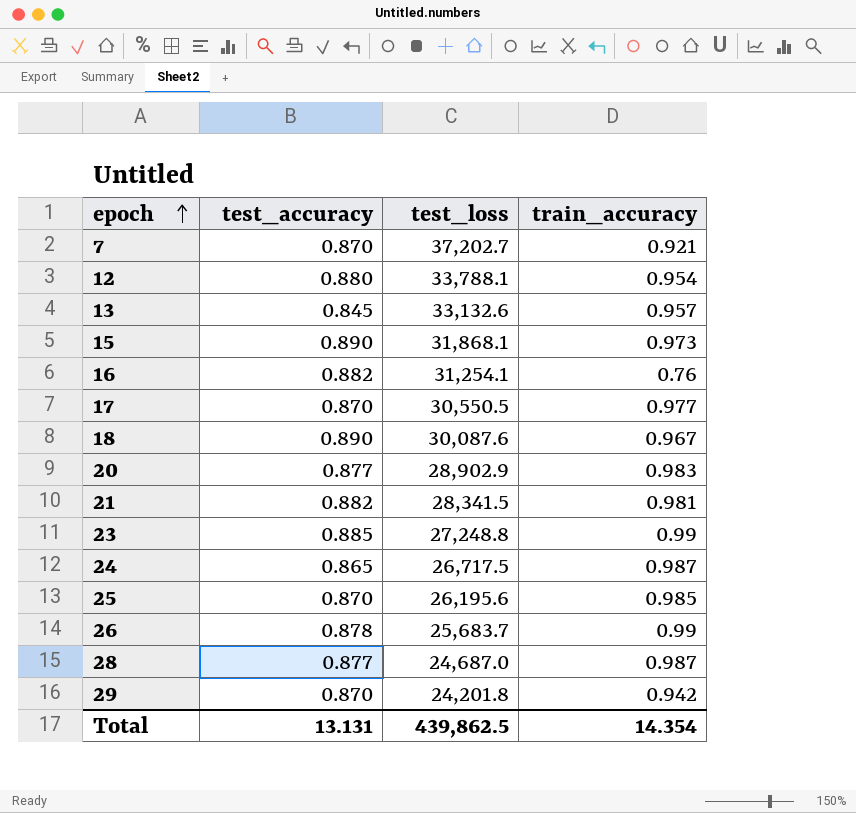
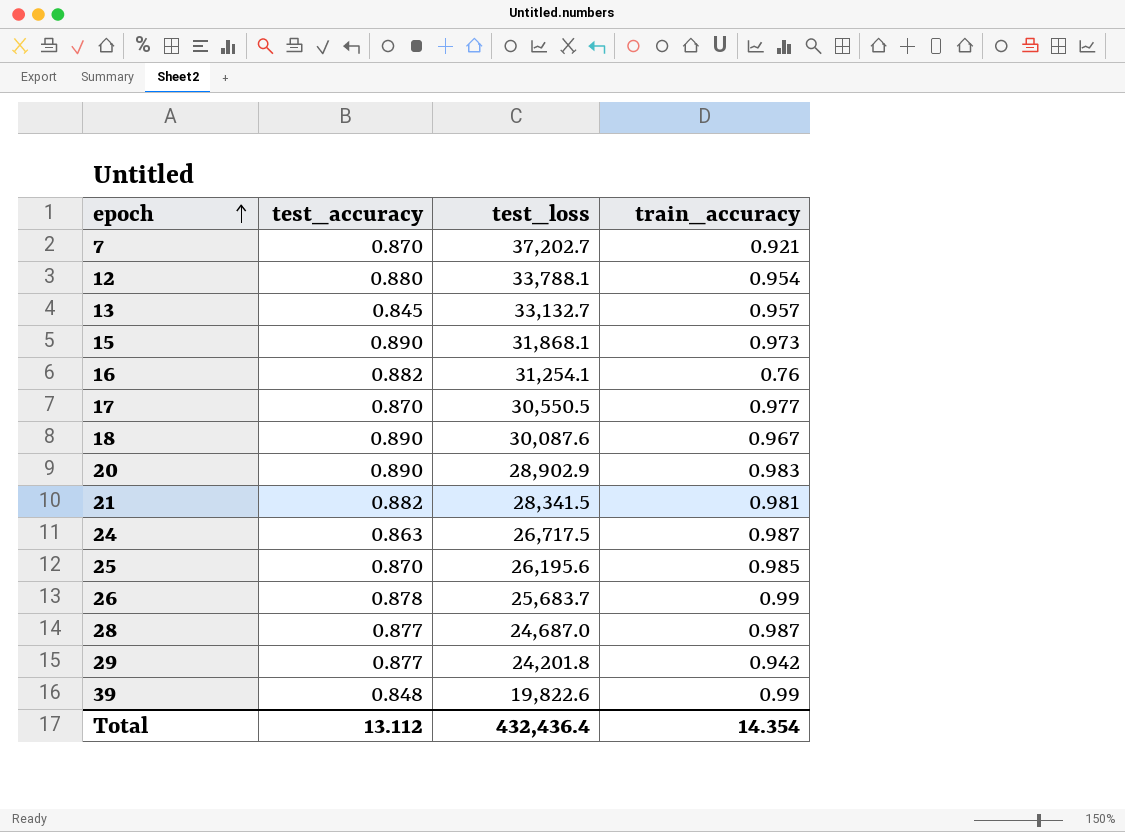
row 23: 0.885 | 27,248.8 | 0.99 -> none
13 | test_loss: 33,132.6 -> 33,132.7
20 | test_accuracy: 0.877 -> 0.890
24 | test_accuracy: 0.865 -> 0.863
29 | test_accuracy: 0.870 -> 0.877
row 39: none -> 0.848 | 19,822.6 | 0.99
Total | test_accuracy: 13.131 -> 13.112
Total | test_loss: 439,862.5 -> 432,436.4

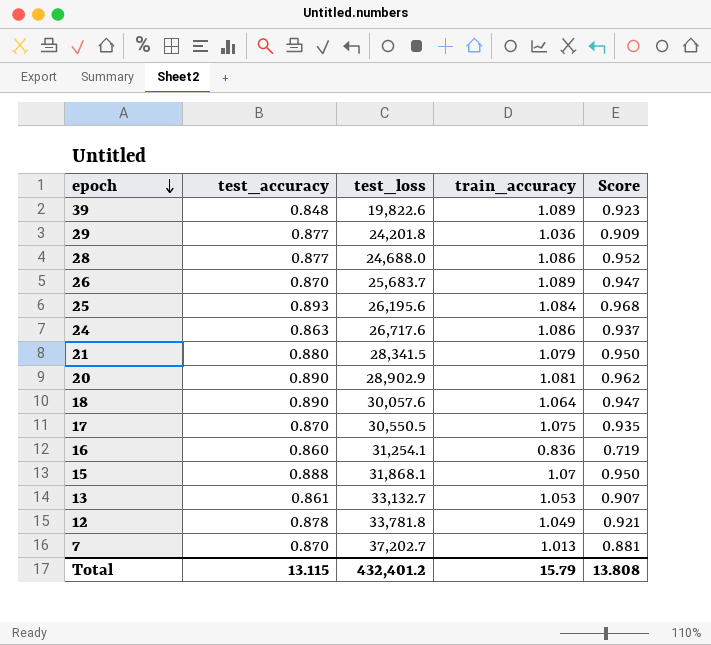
row order: epoch ascending -> epoch descending
column Score | formula: none -> [test_accuracy] * [train_accuracy]
39 | train_accuracy: 0.99 -> 1.089
29 | train_accuracy: 0.942 -> 1.036
28 | test_loss: 24,687.0 -> 24,688.0
28 | train_accuracy: 0.987 -> 1.086
26 | test_accuracy: 0.878 -> 0.870
26 | train_accuracy: 0.99 -> 1.089
25 | test_accuracy: 0.870 -> 0.893
25 | train_accuracy: 0.985 -> 1.084
24 | test_loss: 26,717.5 -> 26,717.6
24 | train_accuracy: 0.987 -> 1.086
21 | test_accuracy: 0.882 -> 0.880
21 | train_accuracy: 0.981 -> 1.079
20 | train_accuracy: 0.983 -> 1.081
18 | test_loss: 30,087.6 -> 30,057.6
18 | train_accuracy: 0.967 -> 1.064
17 | train_accuracy: 0.977 -> 1.075
16 | test_accuracy: 0.882 -> 0.860
16 | train_accuracy: 0.76 -> 0.836
15 | test_accuracy: 0.890 -> 0.888
15 | train_accuracy: 0.973 -> 1.07
13 | test_accuracy: 0.845 -> 0.861
13 | train_accuracy: 0.957 -> 1.053
12 | test_accuracy: 0.880 -> 0.878
12 | test_loss: 33,788.1 -> 33,781.8
12 | train_accuracy: 0.954 -> 1.049
7 | train_accuracy: 0.921 -> 1.013
Total | test_accuracy: 13.112 -> 13.115
Total | test_loss: 432,436.4 -> 432,401.2
Total | train_accuracy: 14.354 -> 15.79

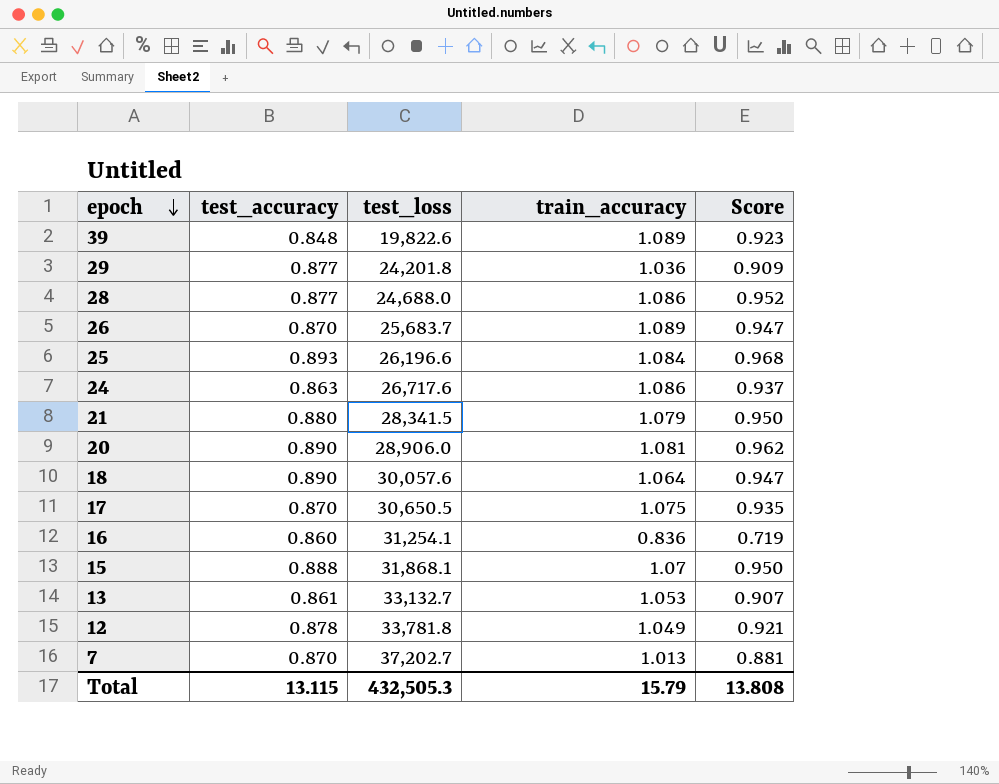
25 | test_loss: 26,195.6 -> 26,196.6
20 | test_loss: 28,902.9 -> 28,906.0
17 | test_loss: 30,550.5 -> 30,650.5
Total | test_loss: 432,401.2 -> 432,505.3

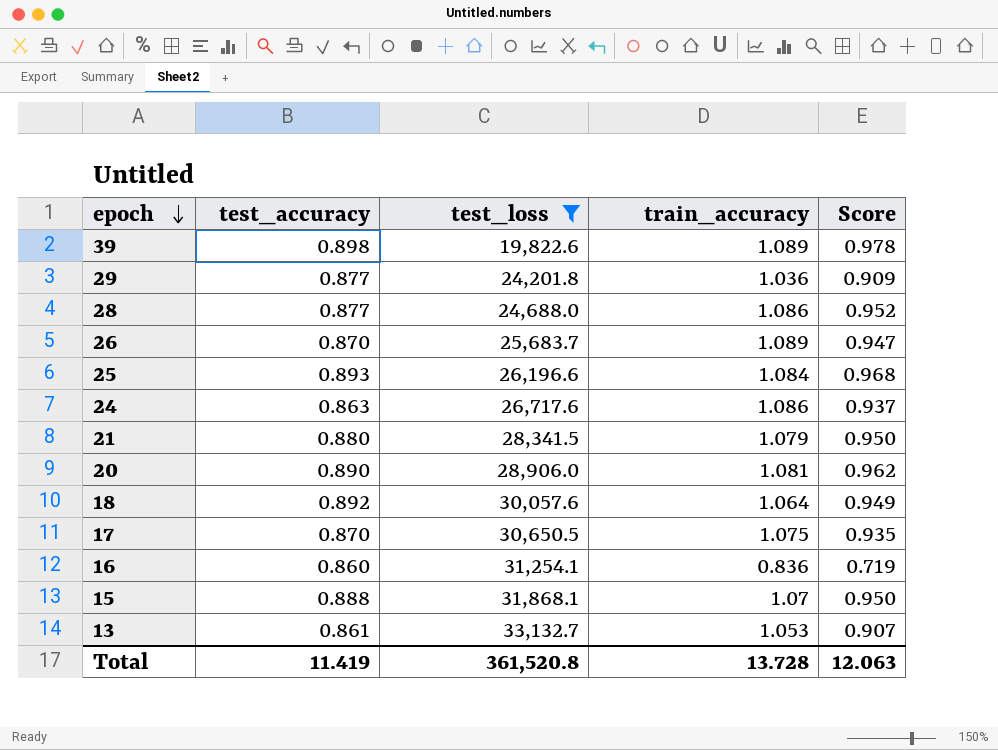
filter: none -> test_loss <= 33,132.7
39 | test_accuracy: 0.848 -> 0.898
39 | Score: 0.923 -> 0.978
18 | test_accuracy: 0.890 -> 0.892
18 | Score: 0.947 -> 0.949
Total | test_accuracy: 13.115 -> 11.419
Total | test_loss: 432,505.3 -> 361,520.8
Total | train_accuracy: 15.79 -> 13.728
Total | Score: 13.808 -> 12.063

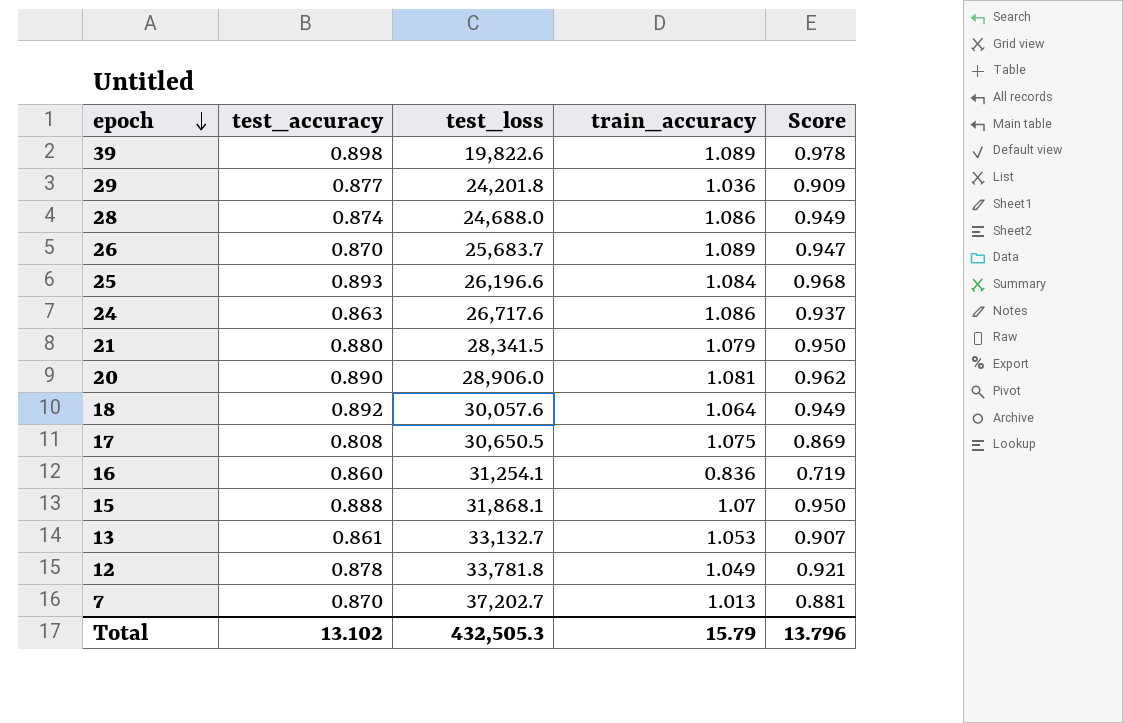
filter: test_loss <= 33,132.7 -> none
28 | test_accuracy: 0.877 -> 0.874
28 | Score: 0.952 -> 0.949
17 | test_accuracy: 0.870 -> 0.808
17 | Score: 0.935 -> 0.869
Total | test_accuracy: 11.419 -> 13.102
Total | test_loss: 361,520.8 -> 432,505.3
Total | train_accuracy: 13.728 -> 15.79
Total | Score: 12.063 -> 13.796

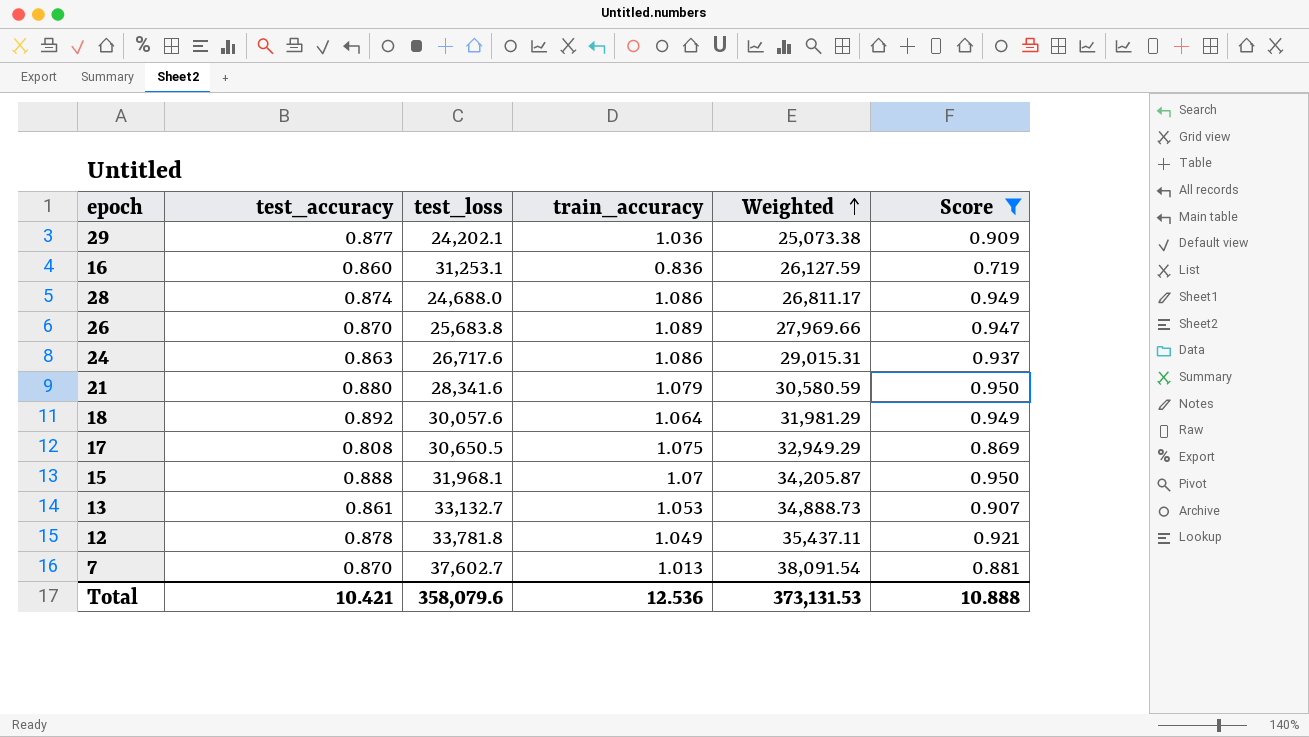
filter: none -> Score <= 0.950
row order: epoch descending -> Weighted ascending
column Weighted | formula: none -> [test_loss] * [train_accuracy]
29 | test_loss: 24,201.8 -> 24,202.1
16 | test_loss: 31,254.1 -> 31,253.1
26 | test_loss: 25,683.7 -> 25,683.8
21 | test_loss: 28,341.5 -> 28,341.6
15 | test_loss: 31,868.1 -> 31,968.1
7 | test_loss: 37,202.7 -> 37,602.7
Total | test_accuracy: 13.102 -> 10.421
Total | test_loss: 432,505.3 -> 358,079.6
Total | train_accuracy: 15.79 -> 12.536
Total | Score: 13.796 -> 10.888

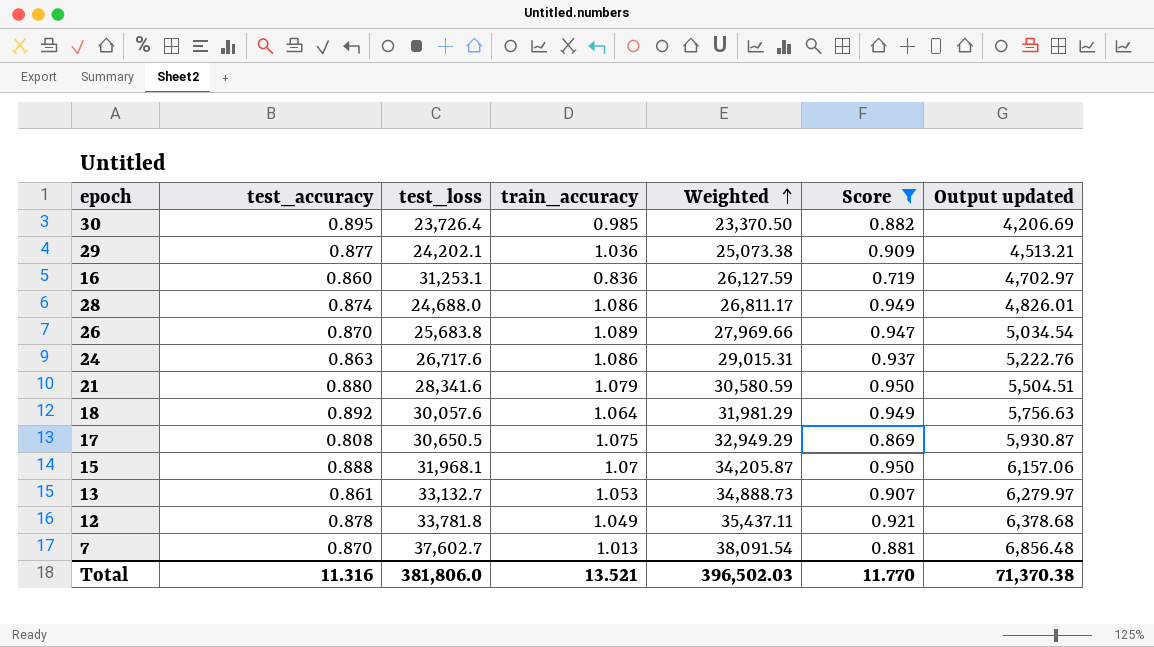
column Output updated | formula: none -> [Weighted] * 0.18
row 30: none -> 0.895 | 23,726.4 | 0.985 | 23,370.50 | 0.882 | 4,206.69
Total | test_accuracy: 10.421 -> 11.316
Total | test_loss: 358,079.6 -> 381,806.0
Total | train_accuracy: 12.536 -> 13.521
Total | Weighted: 373,131.53 -> 396,502.03
Total | Score: 10.888 -> 11.770

